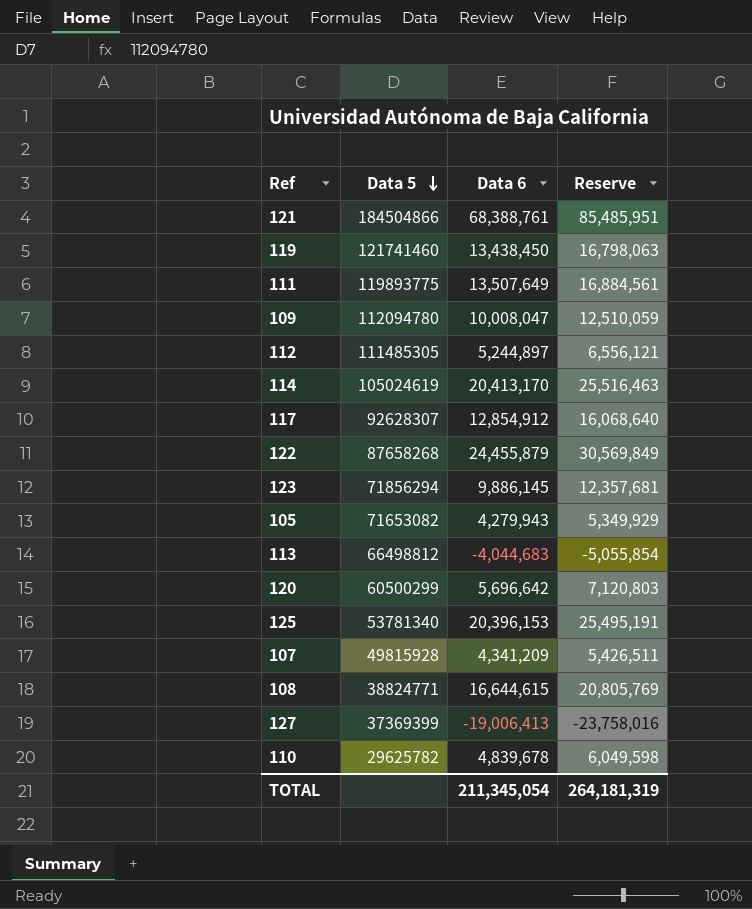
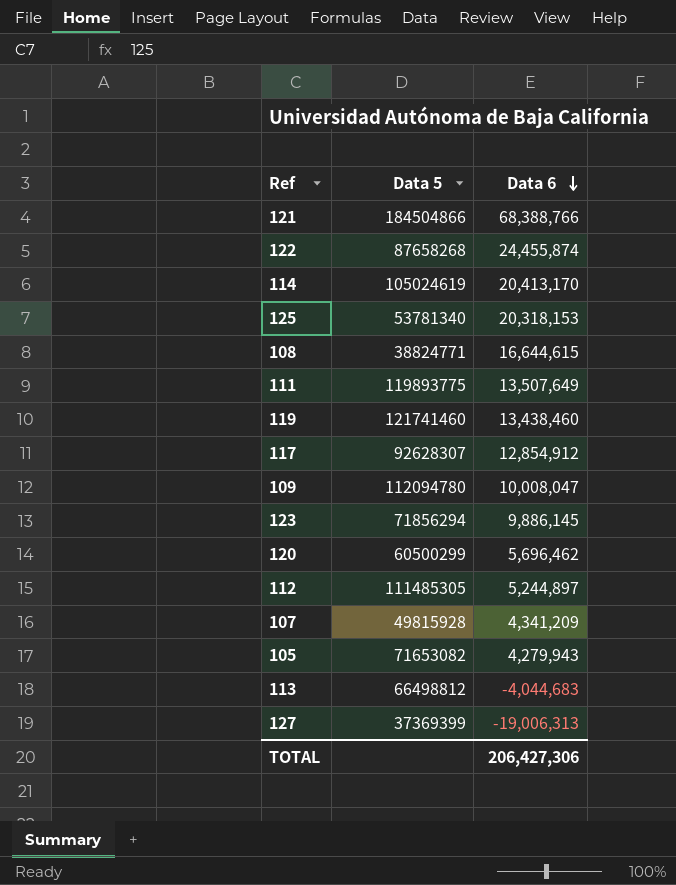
row order: Data 5 descending -> Data 6 descending
column Reserve | formula: [Data 6] * 1.25 -> none
row 110: 29625782 | 4,839,678 | 6,049,598 -> none
121 | Data 6: 68,388,761 -> 68,388,766
122 | Data 6: 24,455,879 -> 24,455,874
125 | Data 6: 20,396,153 -> 20,318,153
119 | Data 6: 13,438,450 -> 13,438,460
120 | Data 6: 5,696,642 -> 5,696,462
127 | Data 6: -19,006,413 -> -19,006,313
TOTAL | Data 6: 211,345,054 -> 206,427,306

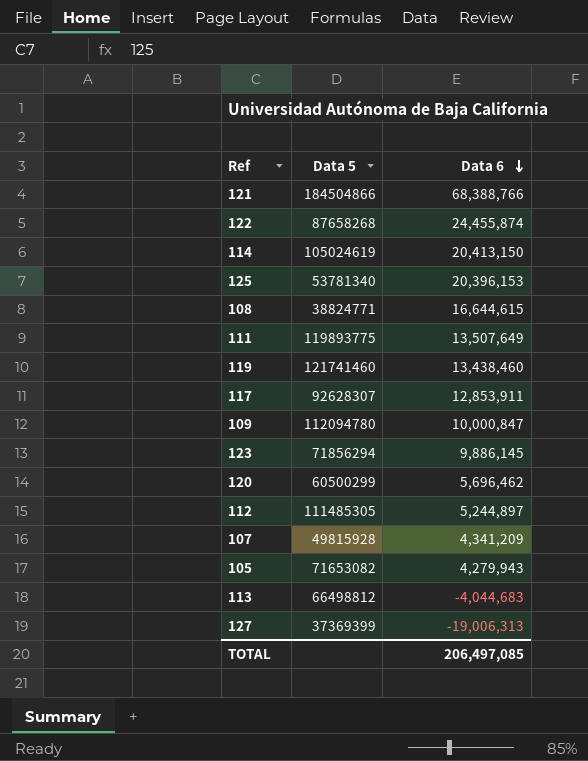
114 | Data 6: 20,413,170 -> 20,413,150
125 | Data 6: 20,318,153 -> 20,396,153
117 | Data 6: 12,854,912 -> 12,853,911
109 | Data 6: 10,008,047 -> 10,000,847
TOTAL | Data 6: 206,427,306 -> 206,497,085

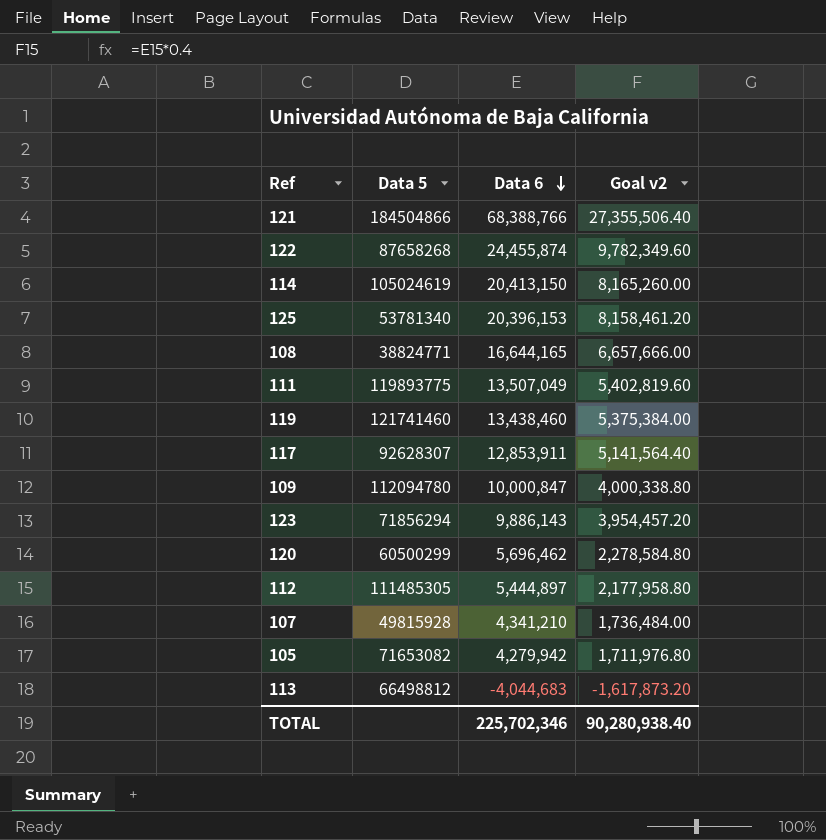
column Goal v2 | formula: none -> [Data 6] * 0.4
row 127: 37369399 | -19,006,313 -> none
108 | Data 6: 16,644,615 -> 16,644,165
111 | Data 6: 13,507,649 -> 13,507,049
123 | Data 6: 9,886,145 -> 9,886,143
112 | Data 6: 5,244,897 -> 5,444,897
107 | Data 6: 4,341,209 -> 4,341,210
105 | Data 6: 4,279,943 -> 4,279,942
TOTAL | Data 6: 206,497,085 -> 225,702,346

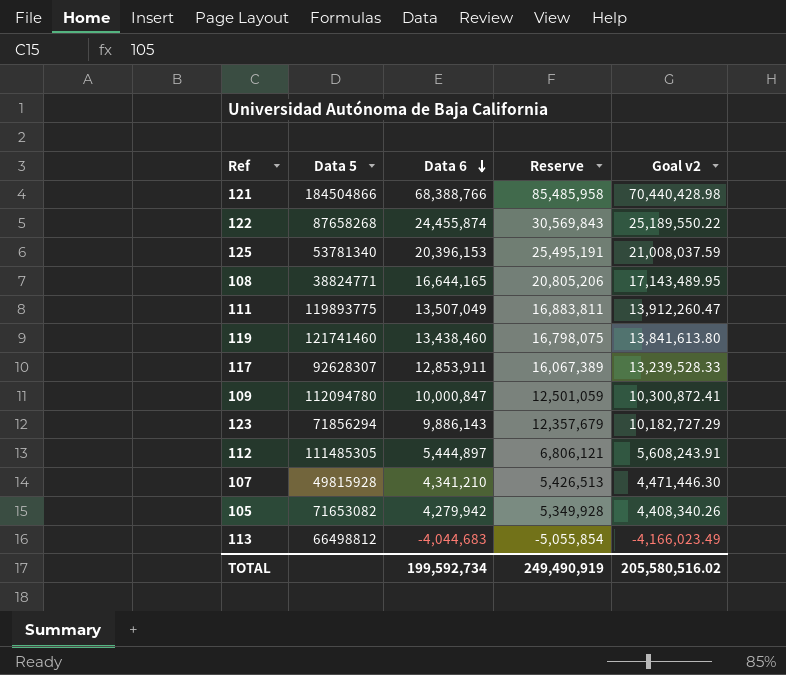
column Reserve | formula: none -> [Data 6] * 1.25
column Goal v2 | formula: [Data 6] * 0.4 -> [Data 6] * 1.03
row 114: 105024619 | 20,413,150 | 8,165,260.00 -> none
row 120: 60500299 | 5,696,462 | 2,278,584.80 -> none
TOTAL | Data 6: 225,702,346 -> 199,592,734
TOTAL | Goal v2: 90,280,938.40 -> 205,580,516.02

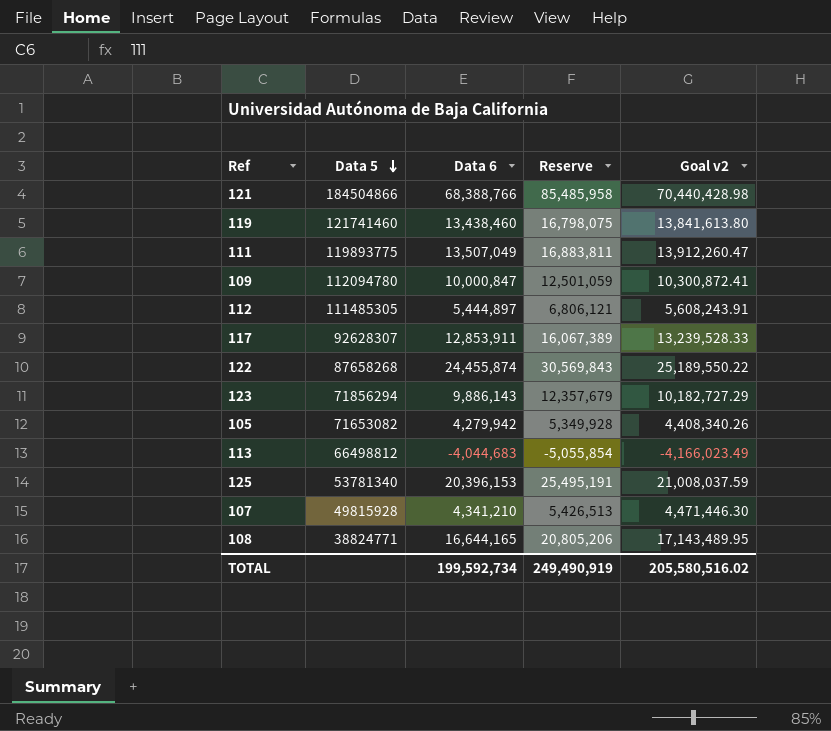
row order: Data 6 descending -> Data 5 descending

